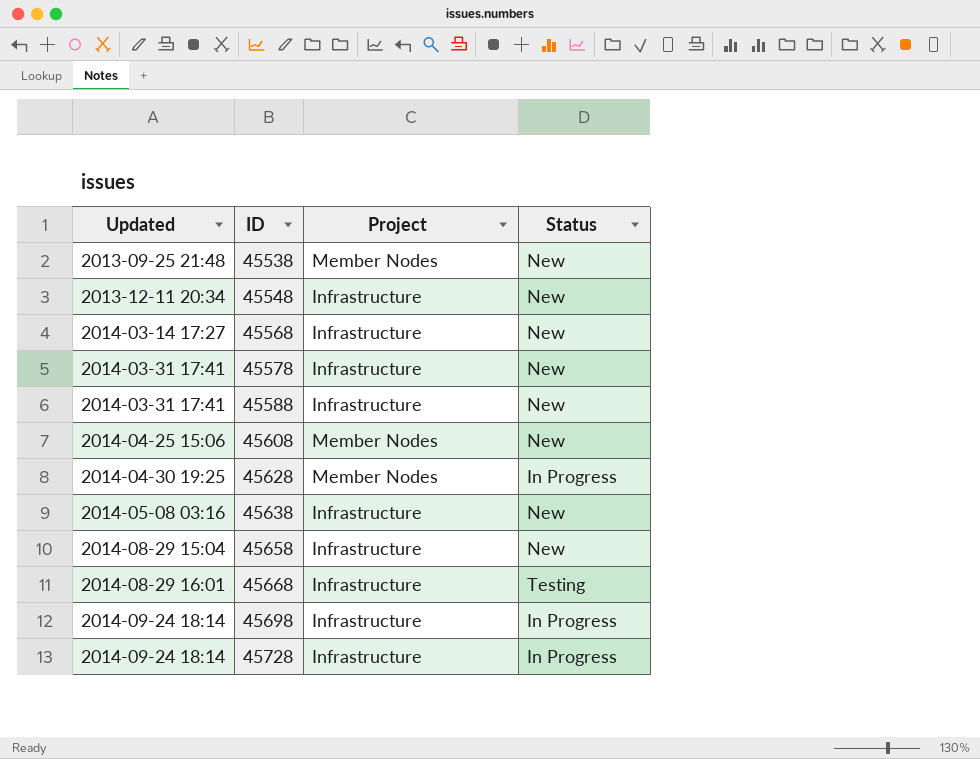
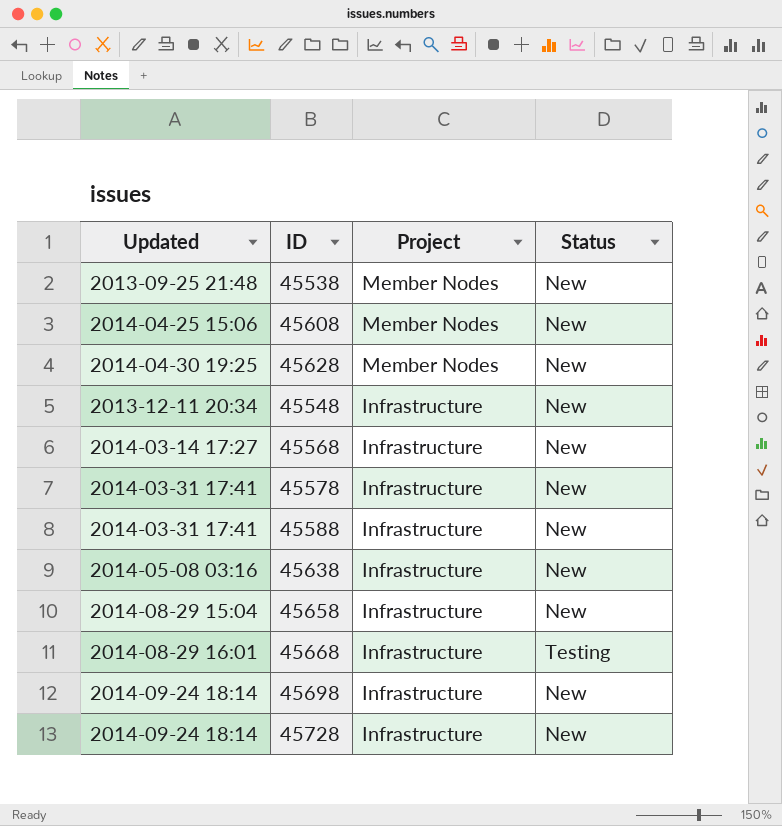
row order: Updated ascending -> Project descending
45628 | Status: In Progress -> New
45698 | Status: In Progress -> New
45728 | Status: In Progress -> New

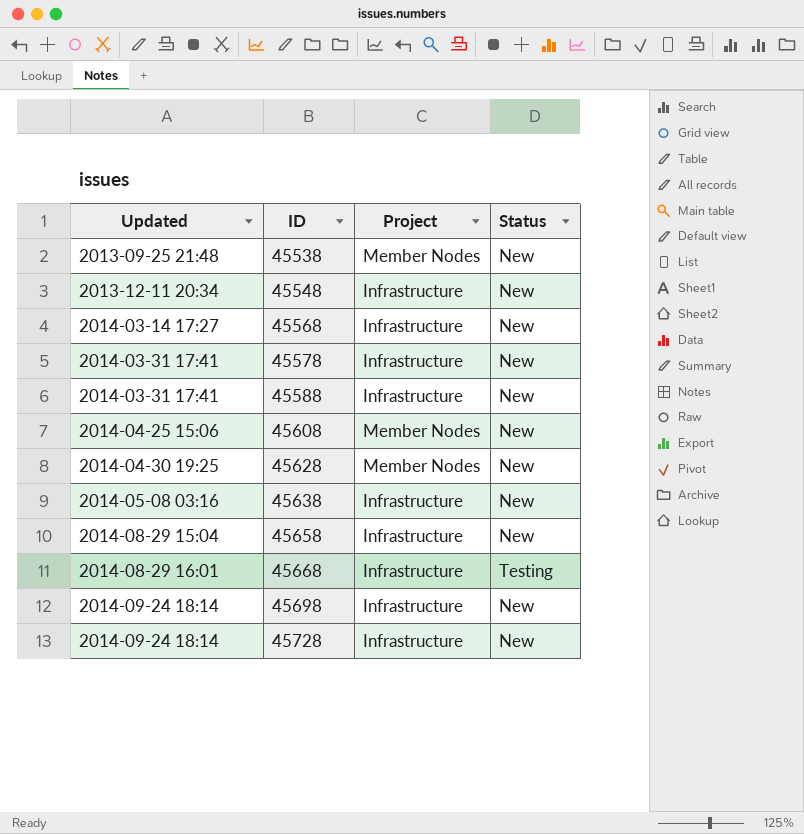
row order: Project descending -> Updated ascending

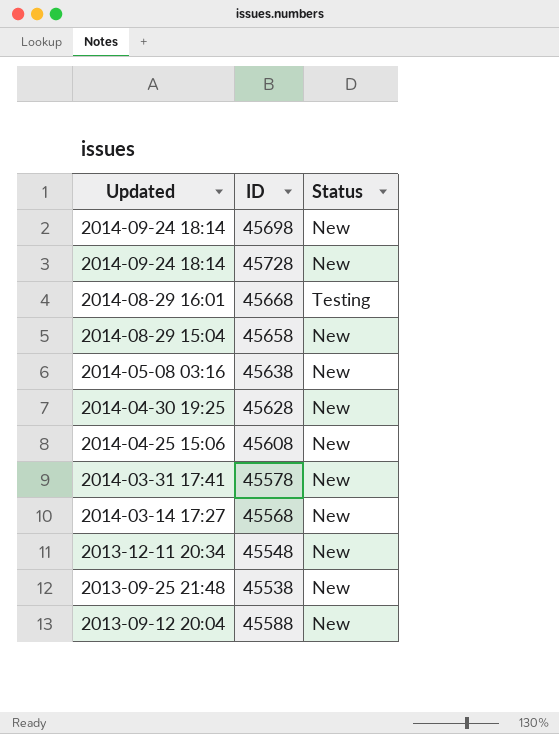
row order: Updated ascending -> Updated descending
column Project | position: 3 -> none
45588 | Updated: 2014-03-31 17:41 -> 2013-09-12 20:04

